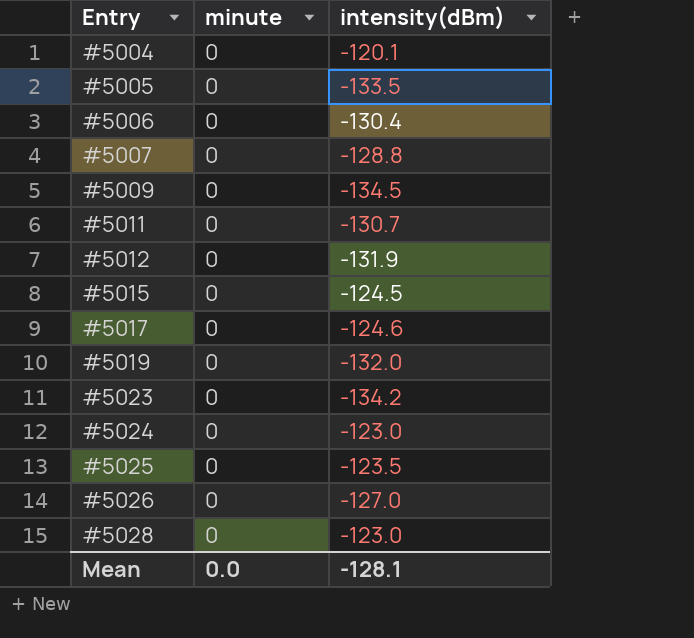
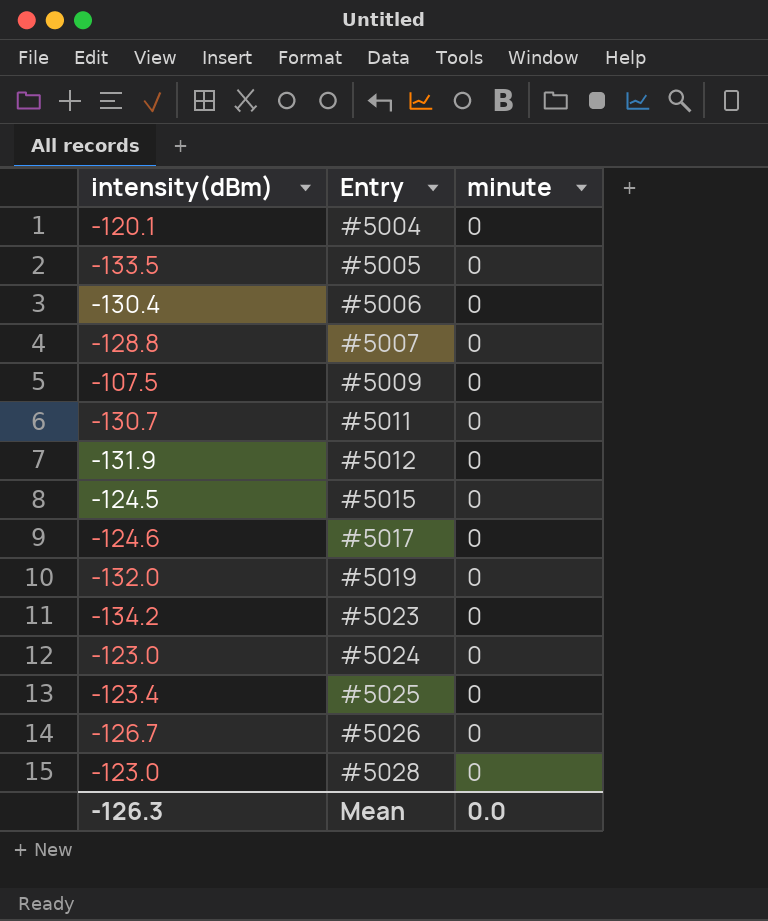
column intensity(dBm) | position: 3 -> 1
#5009 | intensity(dBm): -134.5 -> -107.5
#5025 | intensity(dBm): -123.5 -> -123.4
#5026 | intensity(dBm): -127.0 -> -126.7
Mean | intensity(dBm): -128.1 -> -126.3

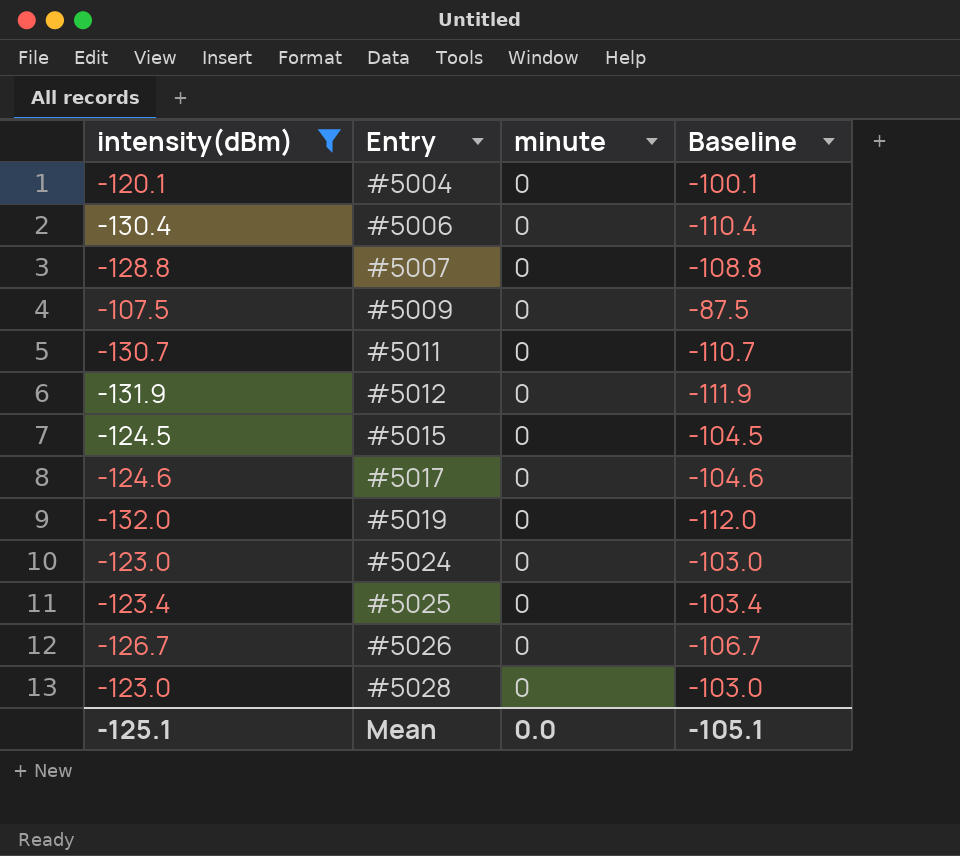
filter: none -> intensity(dBm) >= -132.0
column Baseline | formula: none -> [intensity(dBm)] + 20
Mean | intensity(dBm): -126.3 -> -125.1

